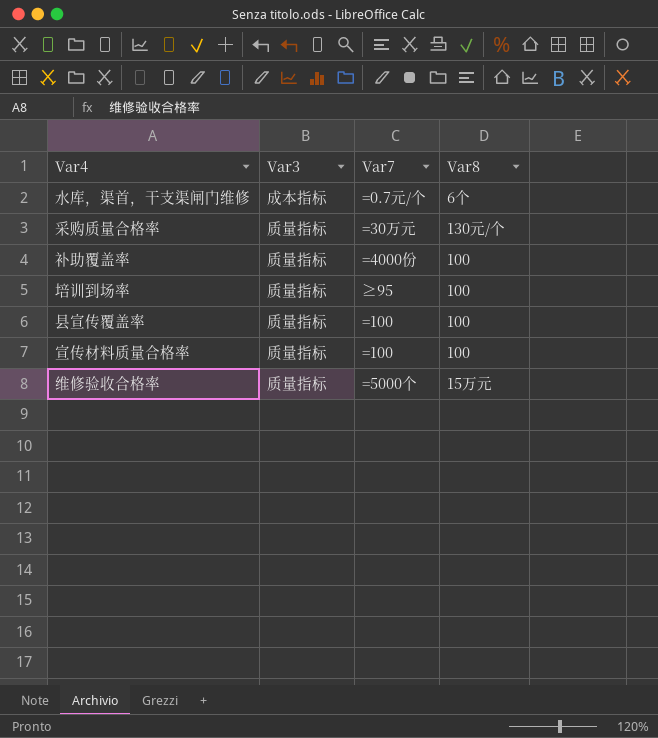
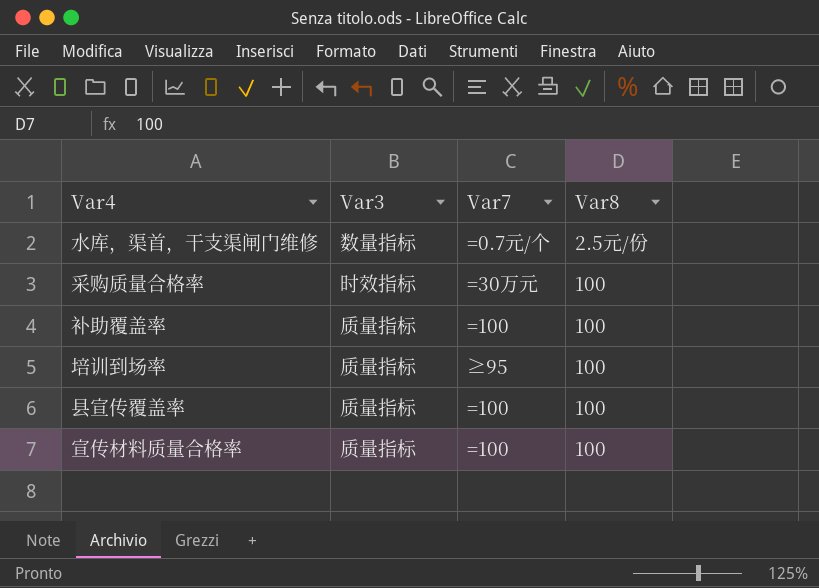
row 维修验收合格率: 质量指标 | =5000个 | 15万元 -> none
水库，渠首，干支渠闸门维修 | Var3: 成本指标 -> 数量指标
水库，渠首，干支渠闸门维修 | Var8: 6个 -> 2.5元/份
采购质量合格率 | Var3: 质量指标 -> 时效指标
采购质量合格率 | Var8: 130元/个 -> 100
补助覆盖率 | Var7: =4000份 -> =100

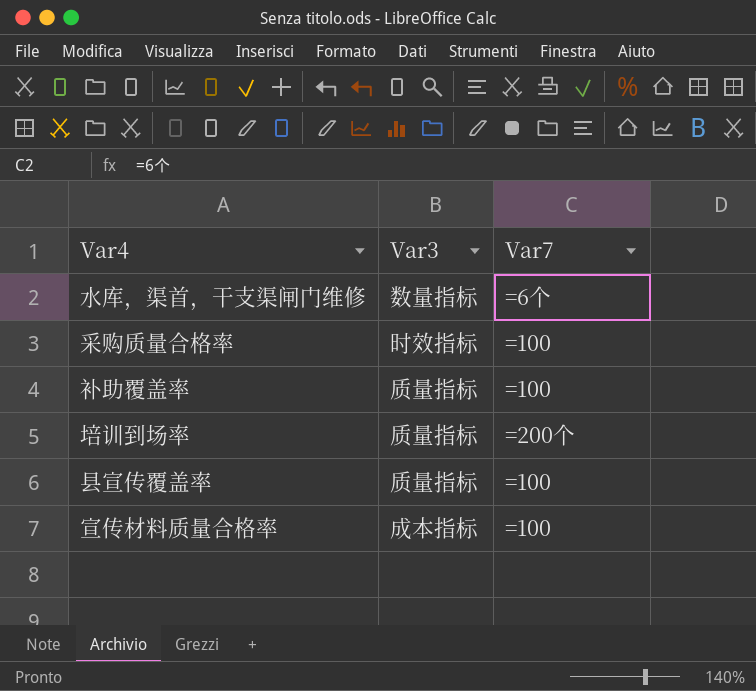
column Var8 | position: 4 -> none
水库，渠首，干支渠闸门维修 | Var7: =0.7元/个 -> =6个
采购质量合格率 | Var7: =30万元 -> =100
培训到场率 | Var7: ≥95 -> =200个
宣传材料质量合格率 | Var3: 质量指标 -> 成本指标

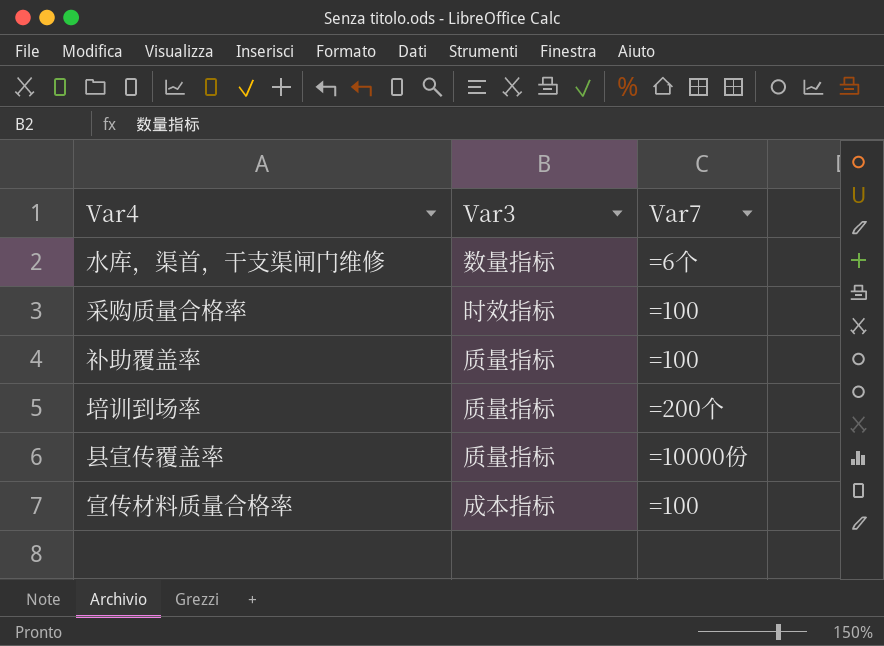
县宣传覆盖率 | Var7: =100 -> =10000份

